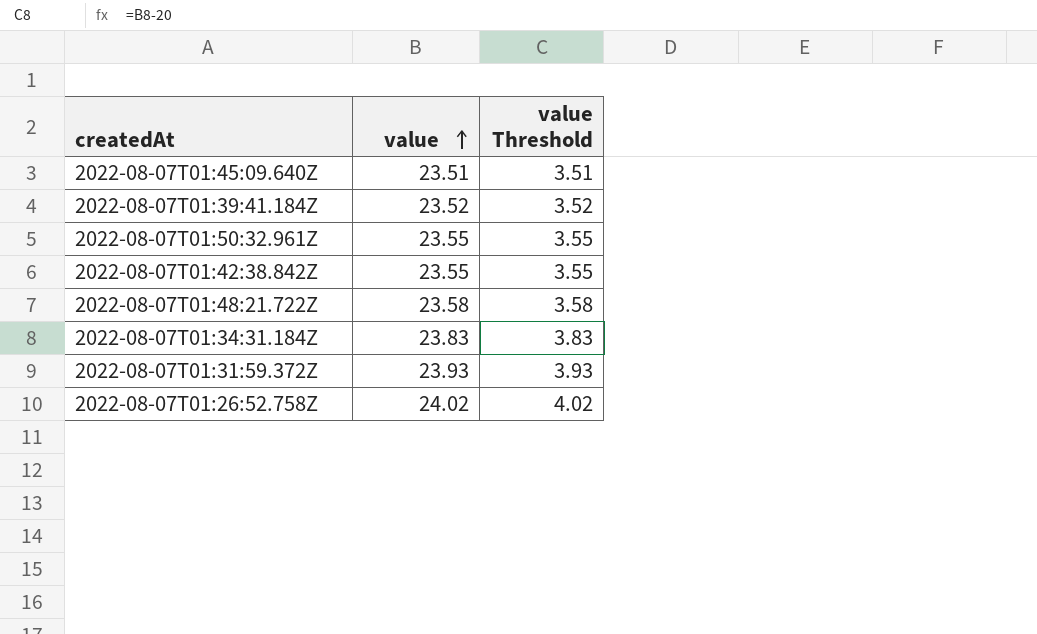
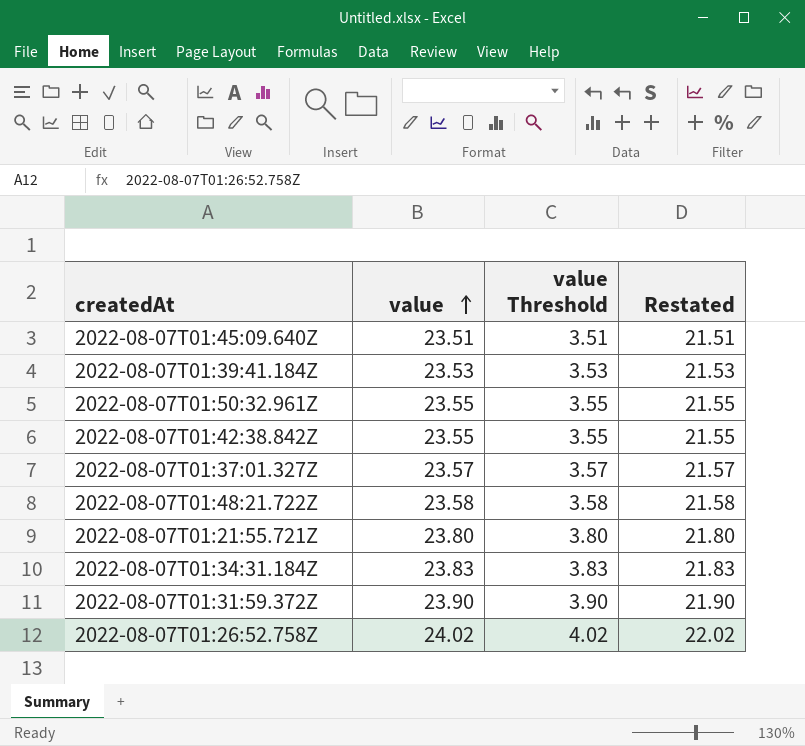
column Restated | formula: none -> [value] - 2
2022-08-07T01:39:41.184Z | value: 23.52 -> 23.53
2022-08-07T01:39:41.184Z | value Threshold: 3.52 -> 3.53
row 2022-08-07T01:37:01.327Z: none -> 23.57 | 3.57 | 21.57
row 2022-08-07T01:21:55.721Z: none -> 23.80 | 3.80 | 21.80
2022-08-07T01:31:59.372Z | value: 23.93 -> 23.90
2022-08-07T01:31:59.372Z | value Threshold: 3.93 -> 3.90

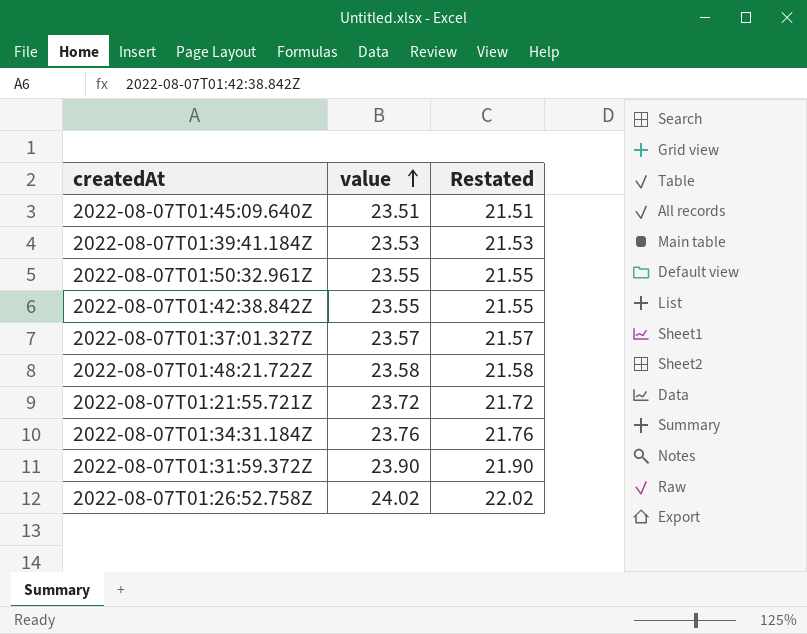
column value Threshold | formula: [value] - 20 -> none
2022-08-07T01:21:55.721Z | value: 23.80 -> 23.72
2022-08-07T01:21:55.721Z | Restated: 21.80 -> 21.72
2022-08-07T01:34:31.184Z | value: 23.83 -> 23.76
2022-08-07T01:34:31.184Z | Restated: 21.83 -> 21.76

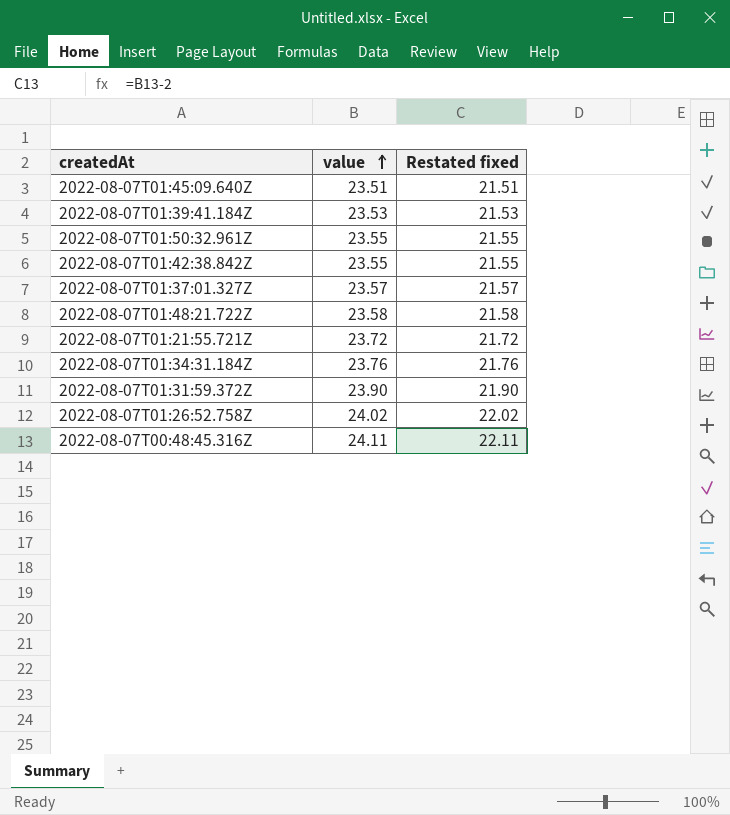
column name: Restated -> Restated fixed
row 2022-08-07T00:48:45.316Z: none -> 24.11 | 22.11

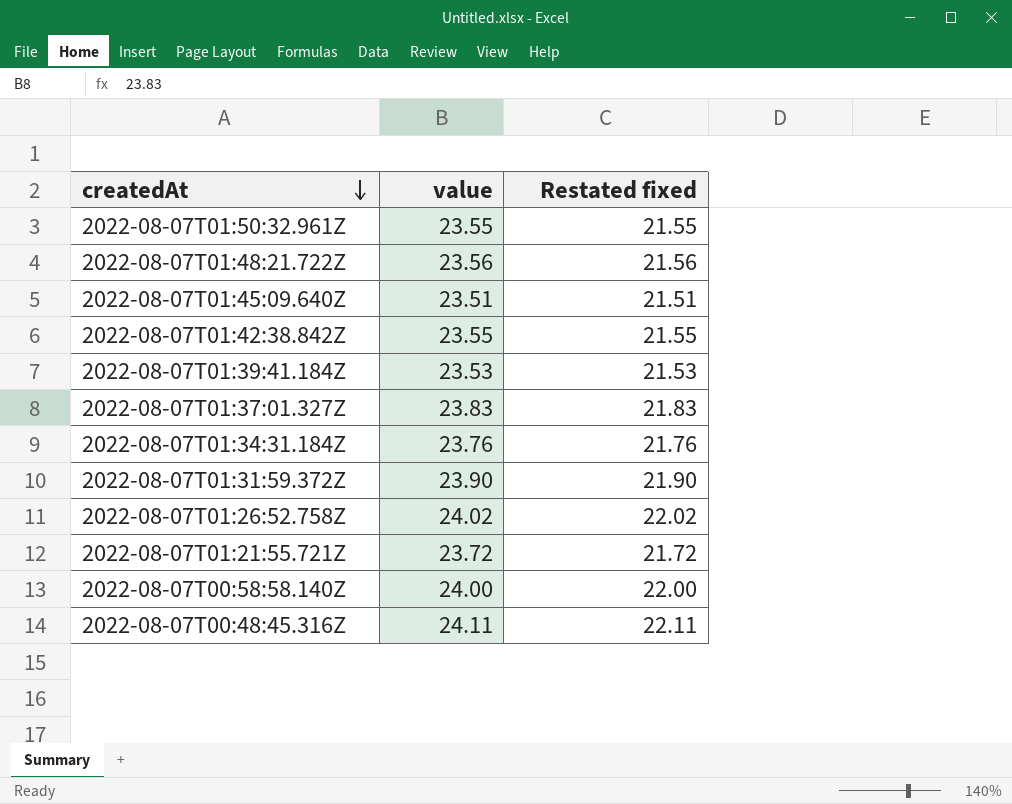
row order: value ascending -> createdAt descending
2022-08-07T01:48:21.722Z | value: 23.58 -> 23.56
2022-08-07T01:48:21.722Z | Restated fixed: 21.58 -> 21.56
2022-08-07T01:37:01.327Z | value: 23.57 -> 23.83
2022-08-07T01:37:01.327Z | Restated fixed: 21.57 -> 21.83
row 2022-08-07T00:58:58.140Z: none -> 24.00 | 22.00

